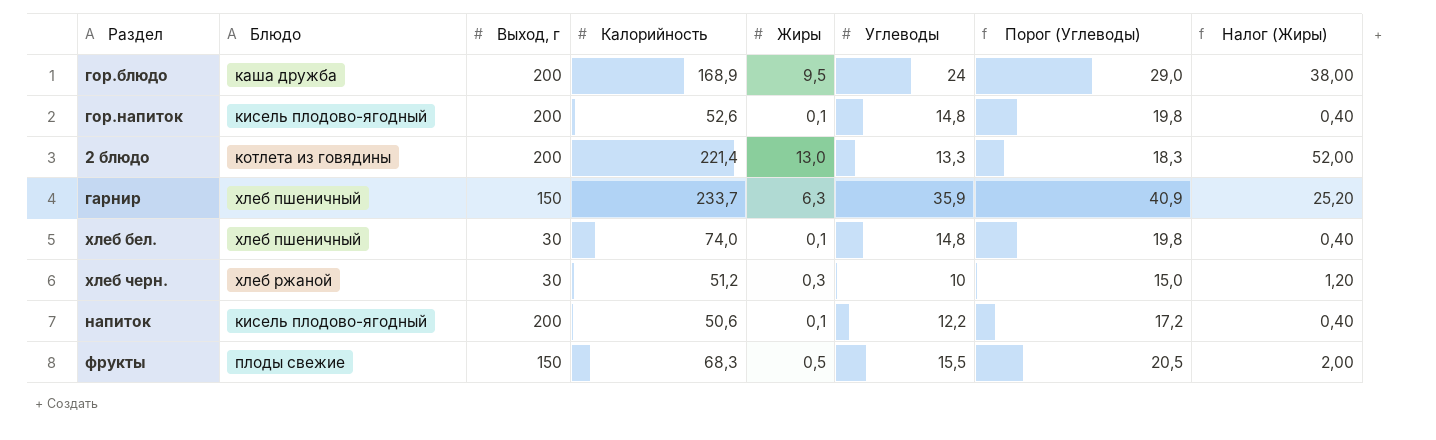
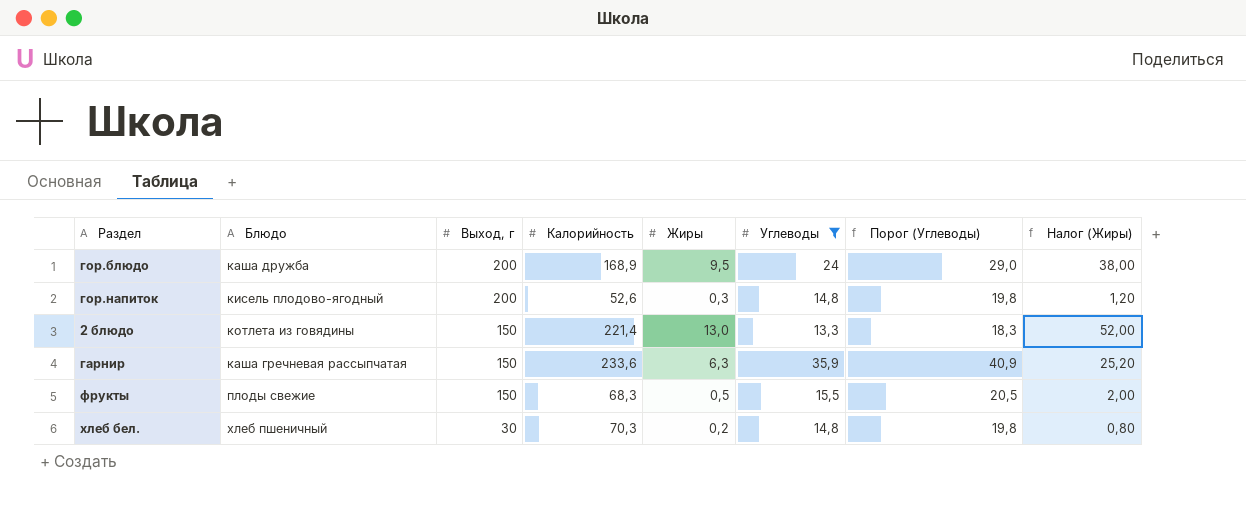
filter: none -> Углеводы >= 13,3
row order: none -> Выход, г descending
гор.напиток | Жиры: 0,1 -> 0,3
гор.напиток | Налог (Жиры): 0,40 -> 1,20
2 блюдо | Выход, г: 200 -> 150
гарнир | Блюдо: хлеб пшеничный -> каша гречневая рассыпчатая
гарнир | Калорийность: 233,7 -> 233,6
хлеб бел. | Калорийность: 74,0 -> 70,3
хлеб бел. | Жиры: 0,1 -> 0,2
хлеб бел. | Налог (Жиры): 0,40 -> 0,80

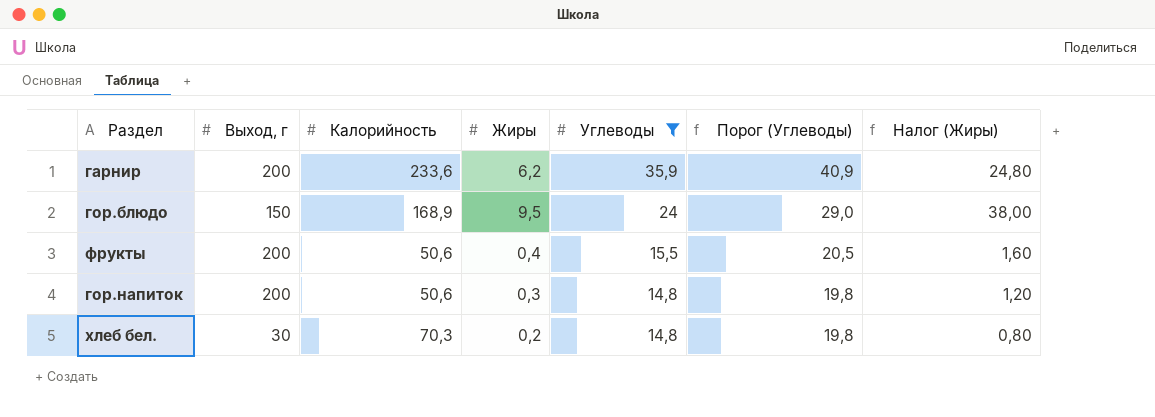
row order: Выход, г descending -> Углеводы descending
column Блюдо | position: 2 -> none
row 2 блюдо: котлета из говядины | 150 | 221,4 | 13,0 | 13,3 | 18,3 | 52,00 -> none
гарнир | Выход, г: 150 -> 200
гарнир | Жиры: 6,3 -> 6,2
гарнир | Налог (Жиры): 25,20 -> 24,80
гор.блюдо | Выход, г: 200 -> 150
фрукты | Выход, г: 150 -> 200
фрукты | Калорийность: 68,3 -> 50,6
фрукты | Жиры: 0,5 -> 0,4
фрукты | Налог (Жиры): 2,00 -> 1,60
гор.напиток | Калорийность: 52,6 -> 50,6

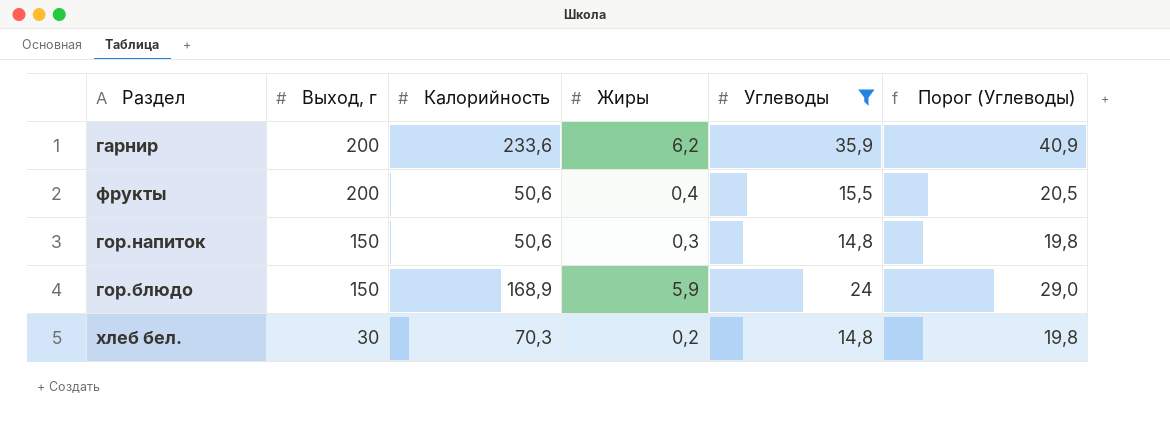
row order: Углеводы descending -> Выход, г descending
column Налог (Жиры) | formula: [Жиры] * 4 -> none
гор.напиток | Выход, г: 200 -> 150
гор.блюдо | Жиры: 9,5 -> 5,9

